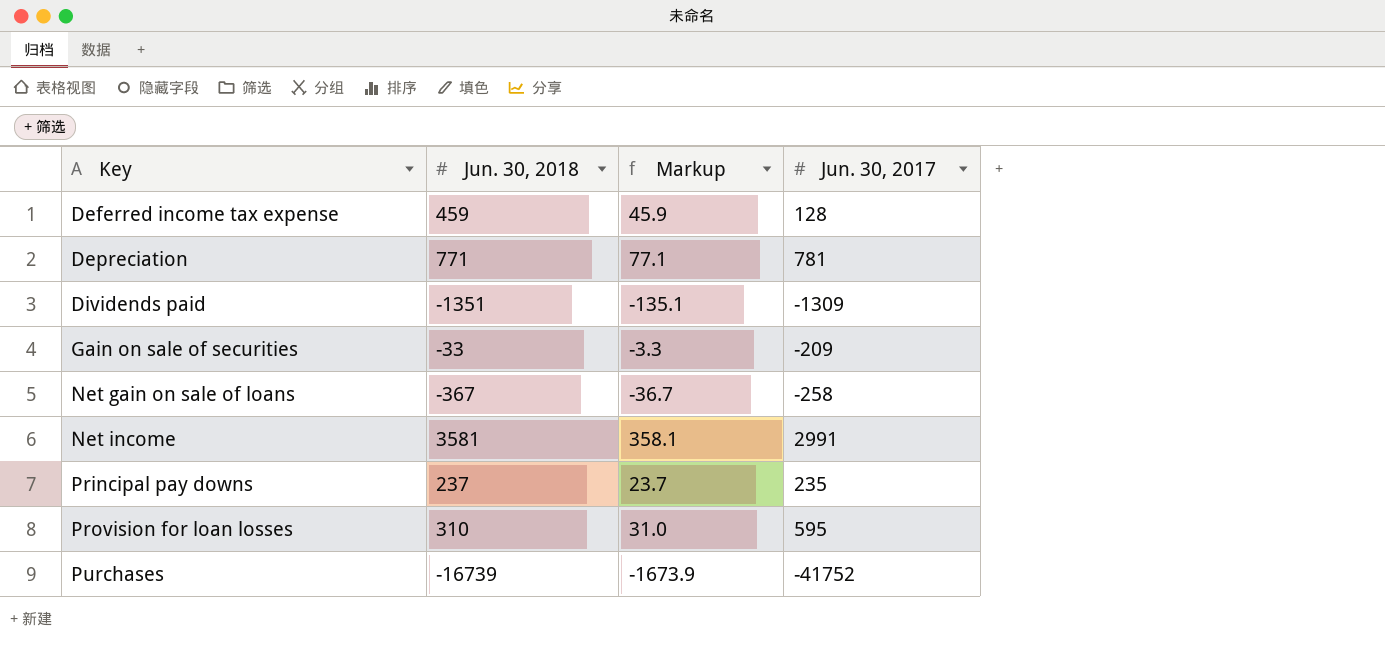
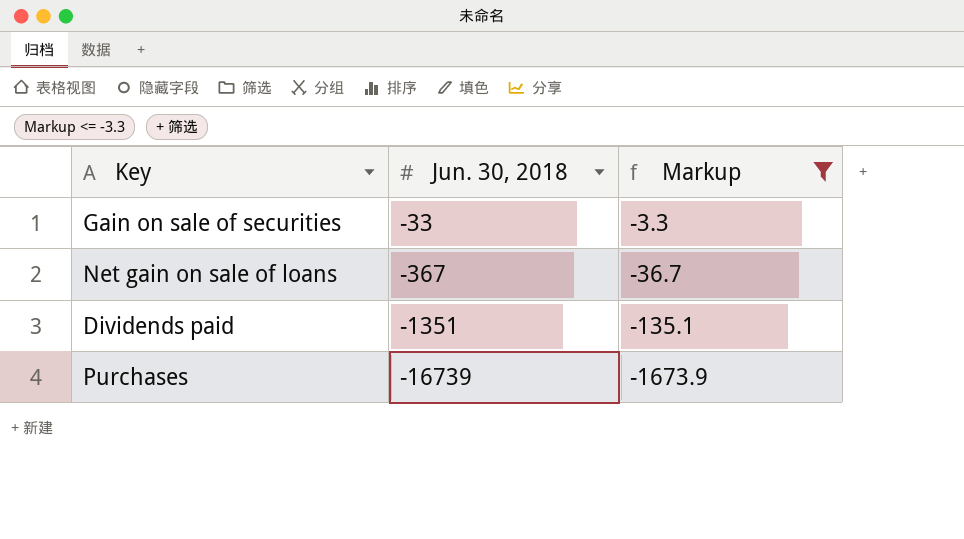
filter: none -> Markup <= -3.3
row order: Key ascending -> Jun. 30, 2018 descending
column Jun. 30, 2017 | position: 4 -> none

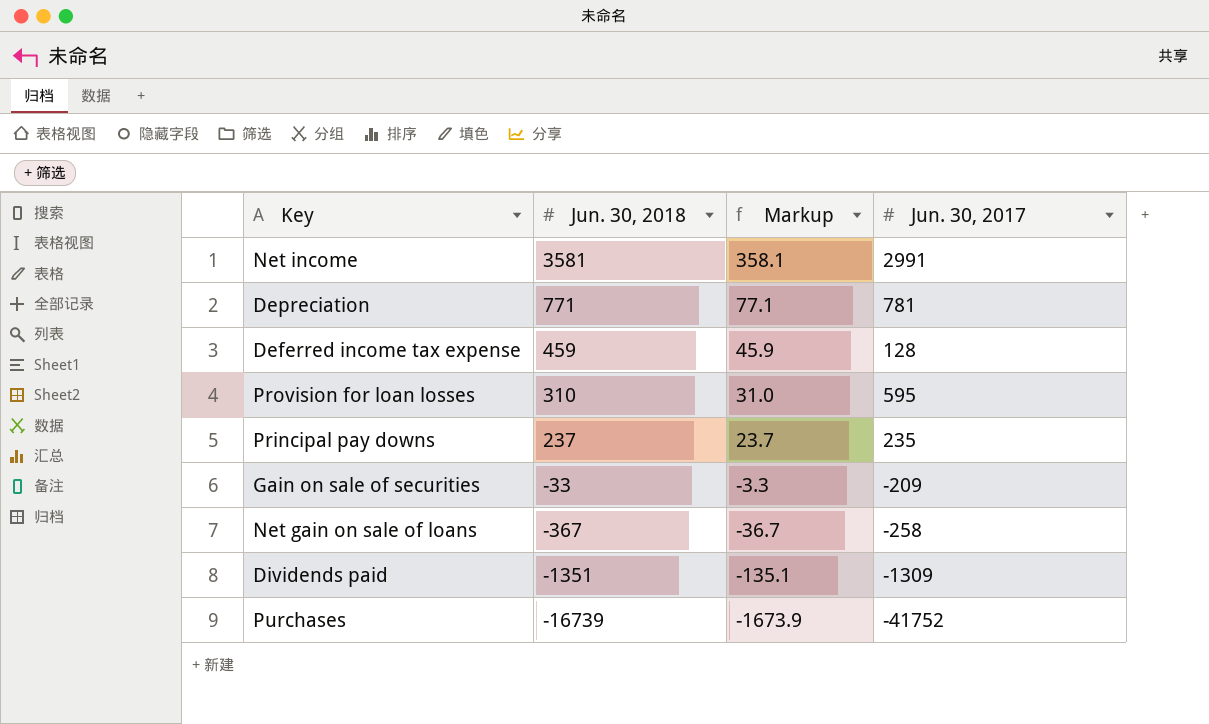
filter: Markup <= -3.3 -> none
column Jun. 30, 2017 | position: none -> 4

